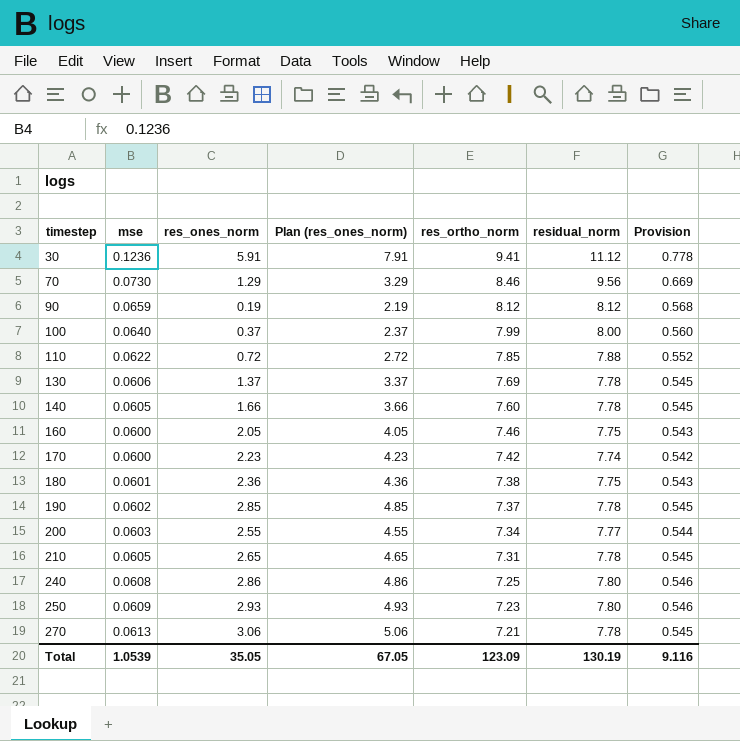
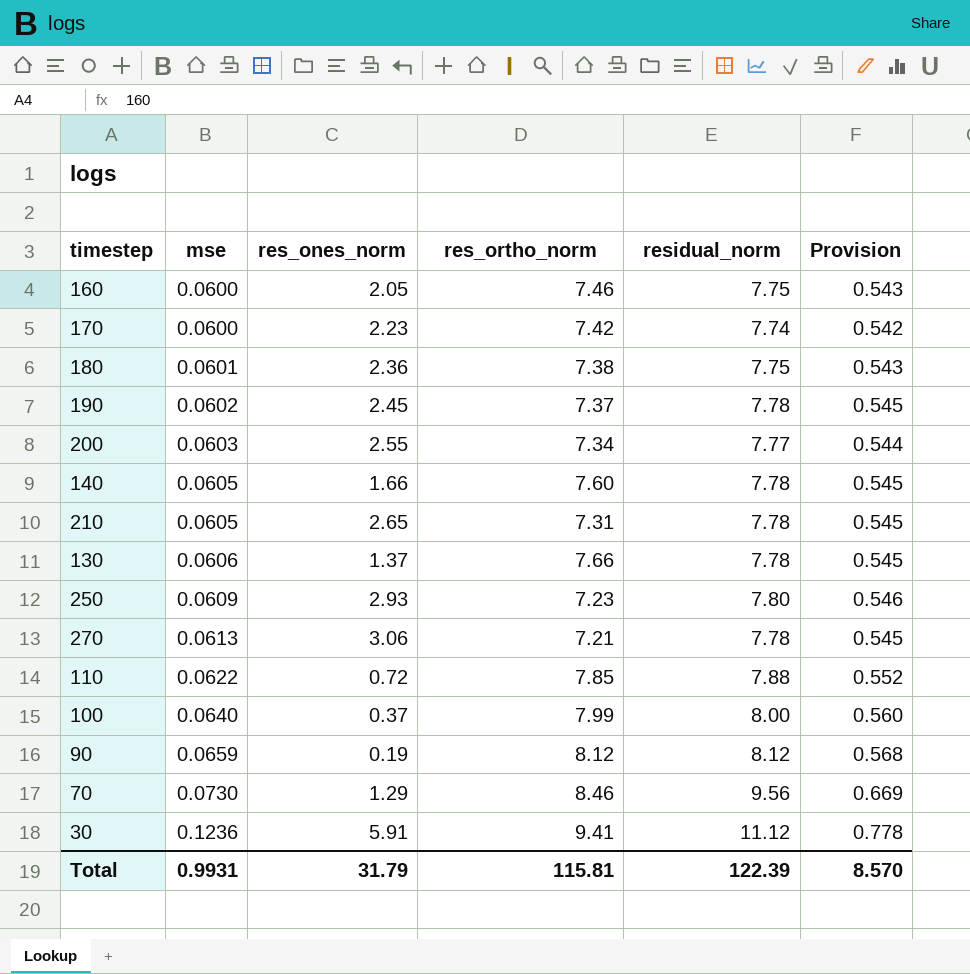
row order: timestep ascending -> mse ascending
column Plan (res_ones_norm) | formula: [res_ones_norm] + 2 -> none
row 240: 0.0608 | 2.86 | 4.86 | 7.25 | 7.80 | 0.546 -> none
190 | res_ones_norm: 2.85 -> 2.45
130 | res_ortho_norm: 7.69 -> 7.66
Total | mse: 1.0539 -> 0.9931
Total | res_ones_norm: 35.05 -> 31.79
Total | res_ortho_norm: 123.09 -> 115.81
Total | residual_norm: 130.19 -> 122.39
Total | Provision: 9.116 -> 8.570

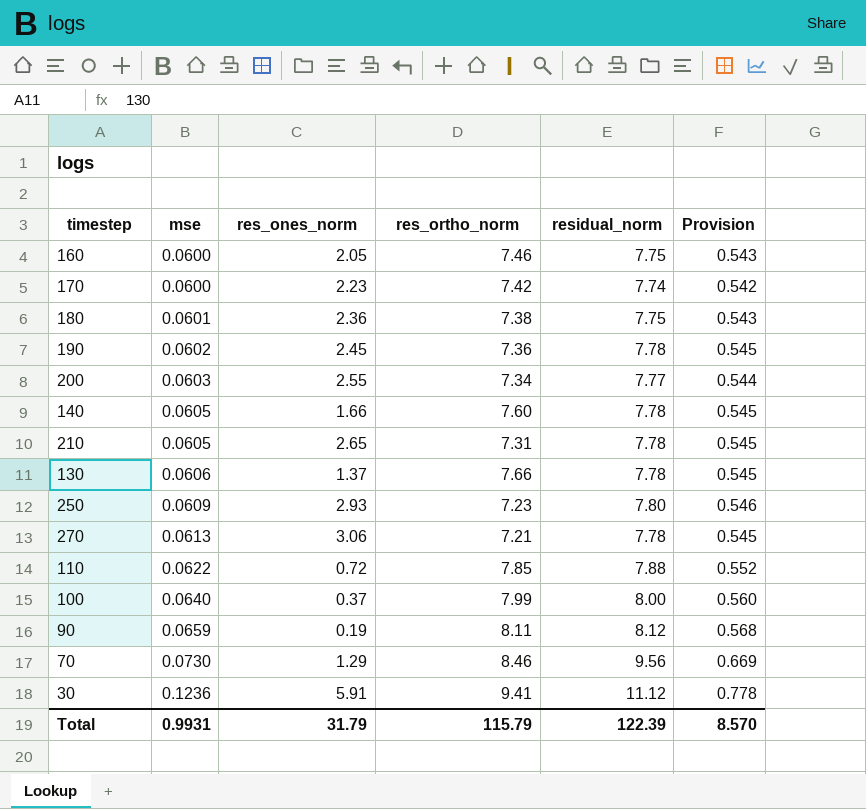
190 | res_ortho_norm: 7.37 -> 7.36
90 | res_ortho_norm: 8.12 -> 8.11
Total | res_ortho_norm: 115.81 -> 115.79

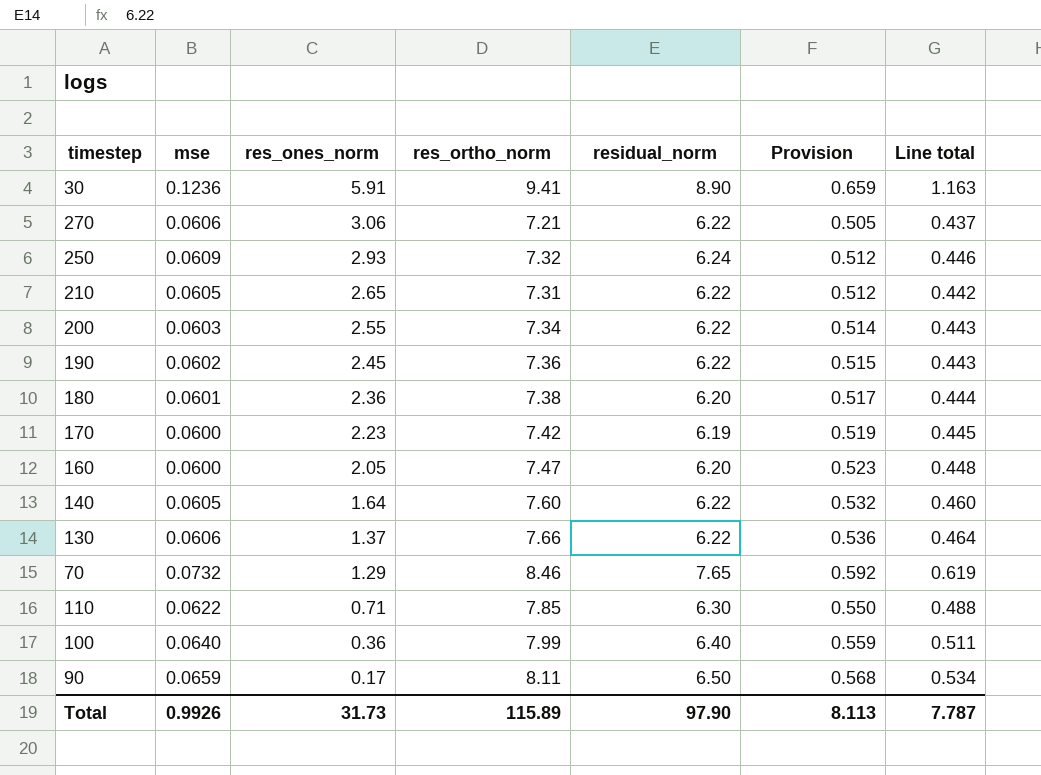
row order: mse ascending -> res_ones_norm descending
column Provision | formula: [residual_norm] * 0.07 -> [res_ortho_norm] * 0.07
column Line total | formula: none -> [mse] * [res_ortho_norm]
30 | residual_norm: 11.12 -> 8.90
270 | mse: 0.0613 -> 0.0606
270 | residual_norm: 7.78 -> 6.22
250 | res_ortho_norm: 7.23 -> 7.32
250 | residual_norm: 7.80 -> 6.24
210 | residual_norm: 7.78 -> 6.22
200 | residual_norm: 7.77 -> 6.22
190 | residual_norm: 7.78 -> 6.22
180 | residual_norm: 7.75 -> 6.20
170 | residual_norm: 7.74 -> 6.19
160 | res_ortho_norm: 7.46 -> 7.47
160 | residual_norm: 7.75 -> 6.20
140 | res_ones_norm: 1.66 -> 1.64
140 | residual_norm: 7.78 -> 6.22
130 | residual_norm: 7.78 -> 6.22
70 | mse: 0.0730 -> 0.0732
70 | residual_norm: 9.56 -> 7.65
110 | res_ones_norm: 0.72 -> 0.71
110 | residual_norm: 7.88 -> 6.30
100 | res_ones_norm: 0.37 -> 0.36
100 | residual_norm: 8.00 -> 6.40
90 | res_ones_norm: 0.19 -> 0.17
90 | residual_norm: 8.12 -> 6.50
Total | mse: 0.9931 -> 0.9926
Total | res_ones_norm: 31.79 -> 31.73
Total | res_ortho_norm: 115.79 -> 115.89
Total | residual_norm: 122.39 -> 97.90
Total | Provision: 8.570 -> 8.113

